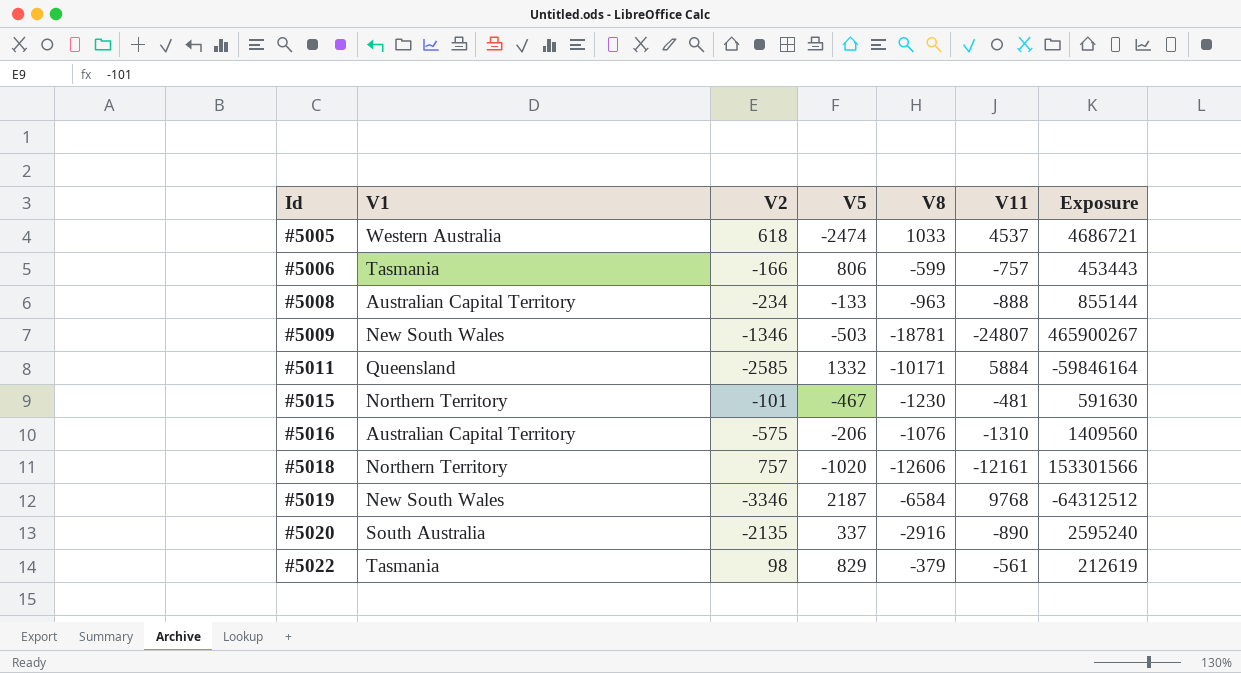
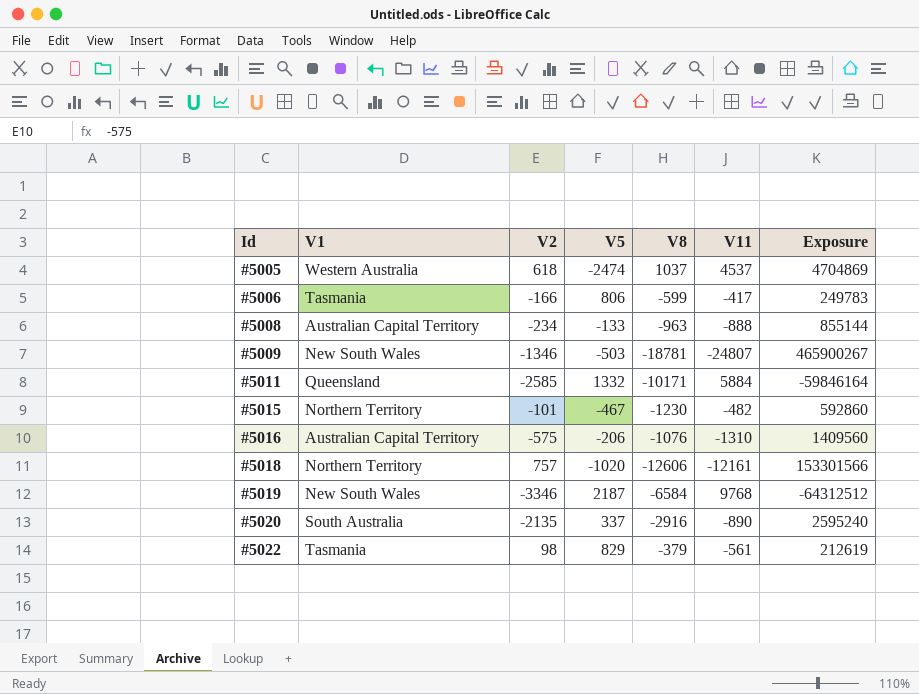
#5005 | V8: 1033 -> 1037
#5005 | Exposure: 4686721 -> 4704869
#5006 | V11: -757 -> -417
#5006 | Exposure: 453443 -> 249783
#5015 | V11: -481 -> -482
#5015 | Exposure: 591630 -> 592860

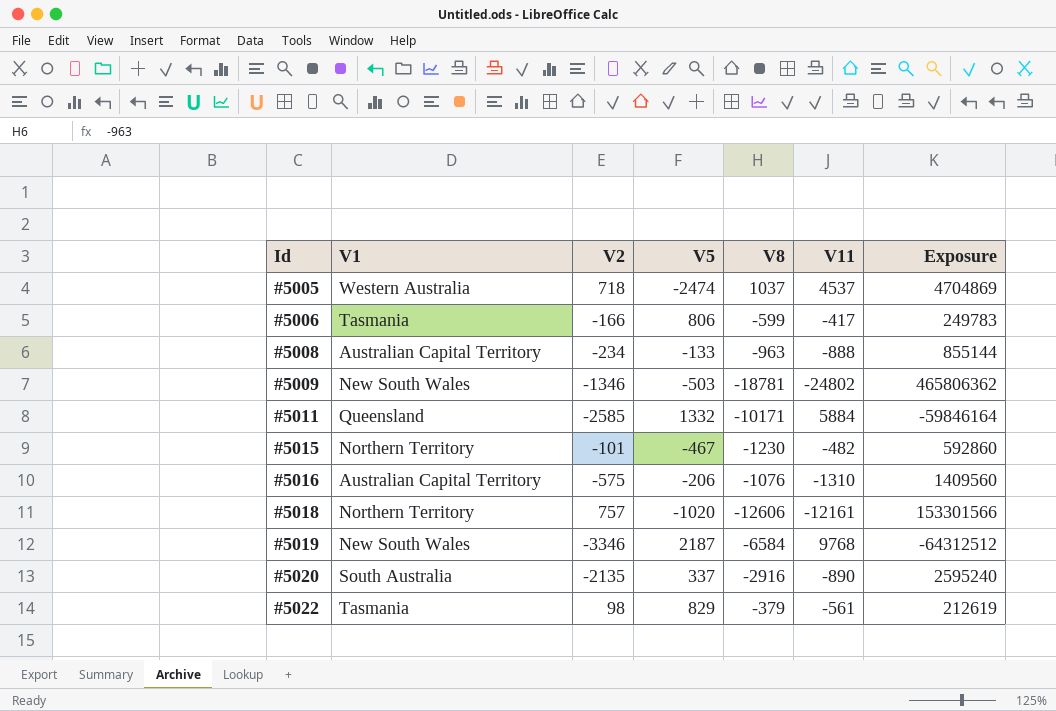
#5005 | V2: 618 -> 718
#5009 | V11: -24807 -> -24802
#5009 | Exposure: 465900267 -> 465806362

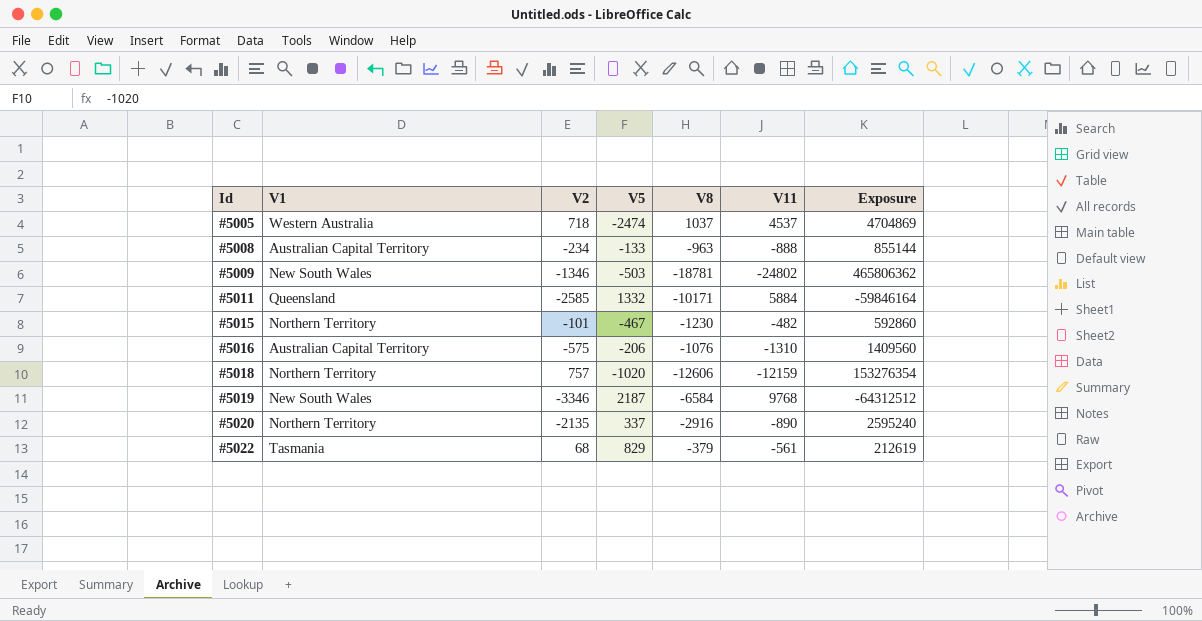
row #5006: Tasmania | -166 | 806 | -599 | -417 | 249783 -> none
#5018 | V11: -12161 -> -12159
#5018 | Exposure: 153301566 -> 153276354
#5020 | V1: South Australia -> Northern Territory
#5022 | V2: 98 -> 68

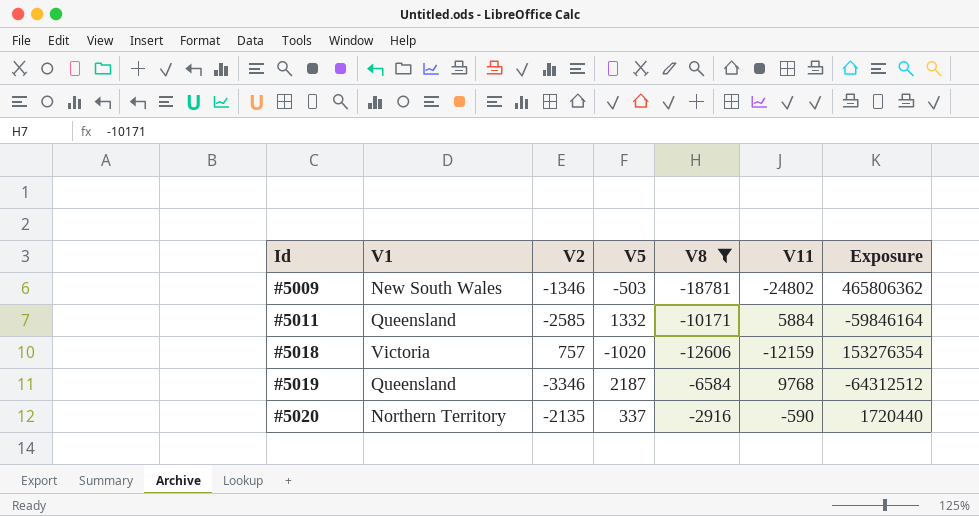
filter: none -> V8 <= -2916
#5018 | V1: Northern Territory -> Victoria
#5019 | V1: New South Wales -> Queensland
#5020 | V11: -890 -> -590
#5020 | Exposure: 2595240 -> 1720440

